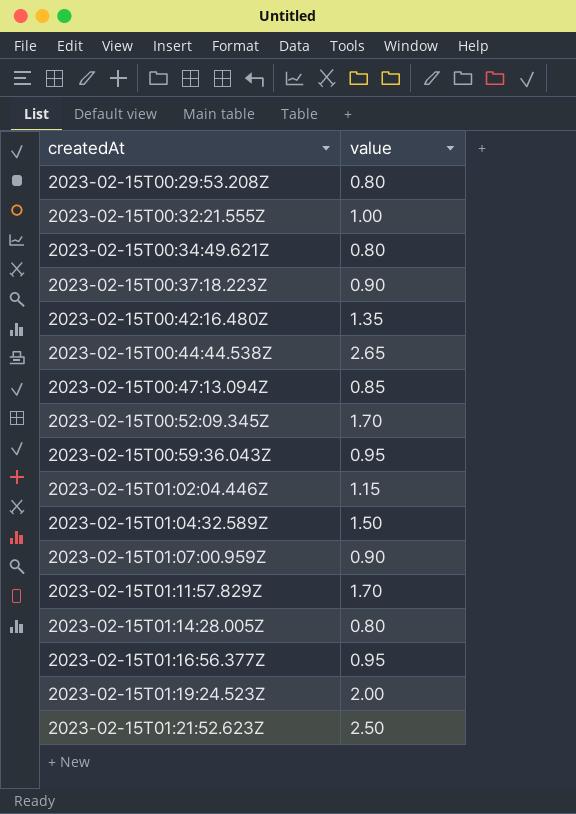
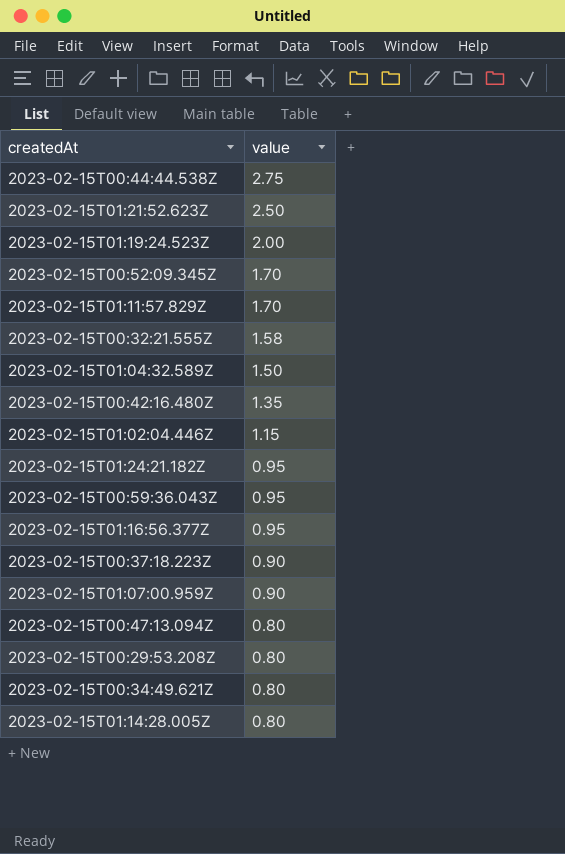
row order: createdAt ascending -> value descending
2023-02-15T00:44:44.538Z | value: 2.65 -> 2.75
2023-02-15T00:32:21.555Z | value: 1.00 -> 1.58
row 2023-02-15T01:24:21.182Z: none -> 0.95
2023-02-15T00:47:13.094Z | value: 0.85 -> 0.80

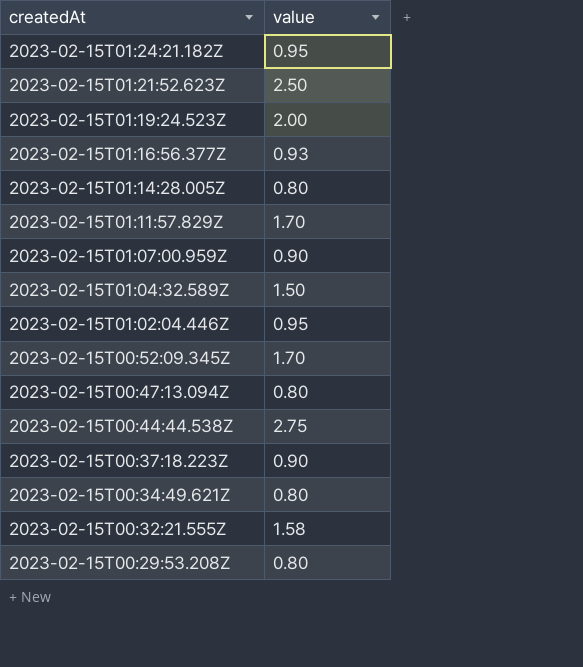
row order: value descending -> createdAt descending
row 2023-02-15T00:42:16.480Z: 1.35 -> none
row 2023-02-15T00:59:36.043Z: 0.95 -> none
2023-02-15T01:16:56.377Z | value: 0.95 -> 0.93
2023-02-15T01:02:04.446Z | value: 1.15 -> 0.95

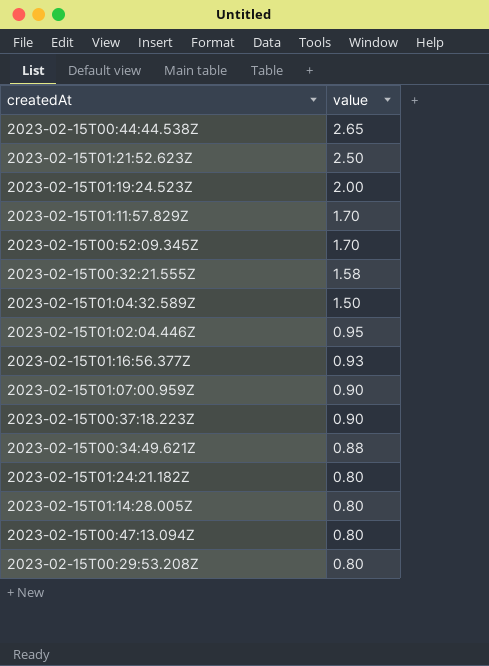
row order: createdAt descending -> value descending
2023-02-15T00:44:44.538Z | value: 2.75 -> 2.65
2023-02-15T00:34:49.621Z | value: 0.80 -> 0.88
2023-02-15T01:24:21.182Z | value: 0.95 -> 0.80

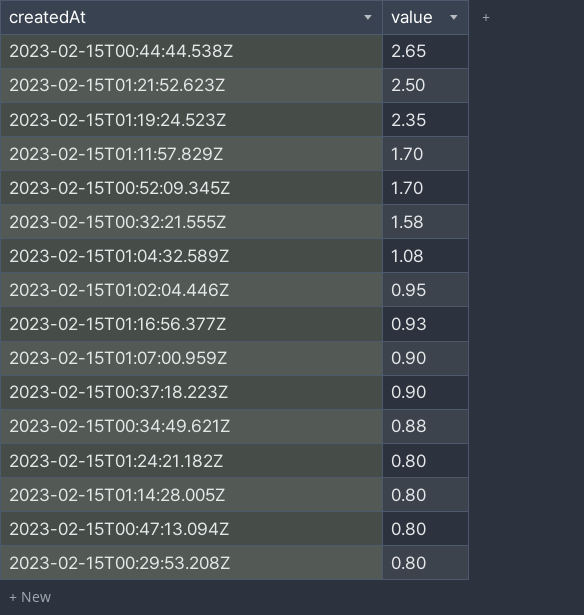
2023-02-15T01:19:24.523Z | value: 2.00 -> 2.35
2023-02-15T01:04:32.589Z | value: 1.50 -> 1.08

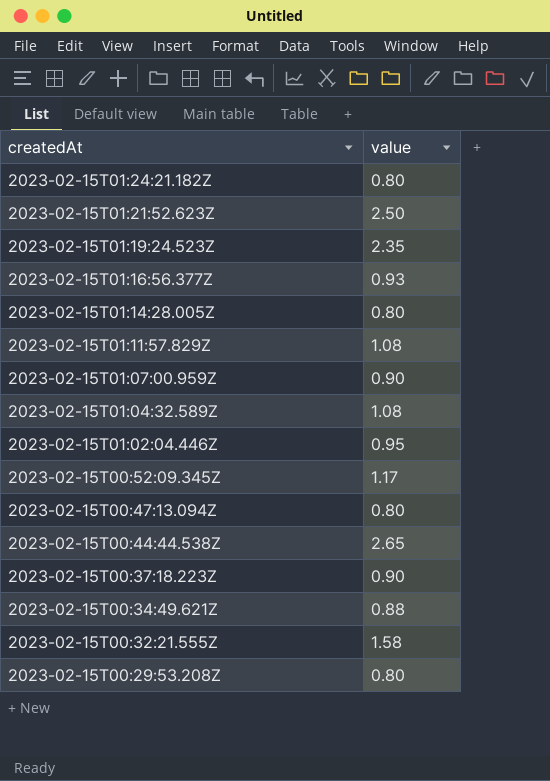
row order: value descending -> createdAt descending
2023-02-15T01:11:57.829Z | value: 1.70 -> 1.08
2023-02-15T00:52:09.345Z | value: 1.70 -> 1.17

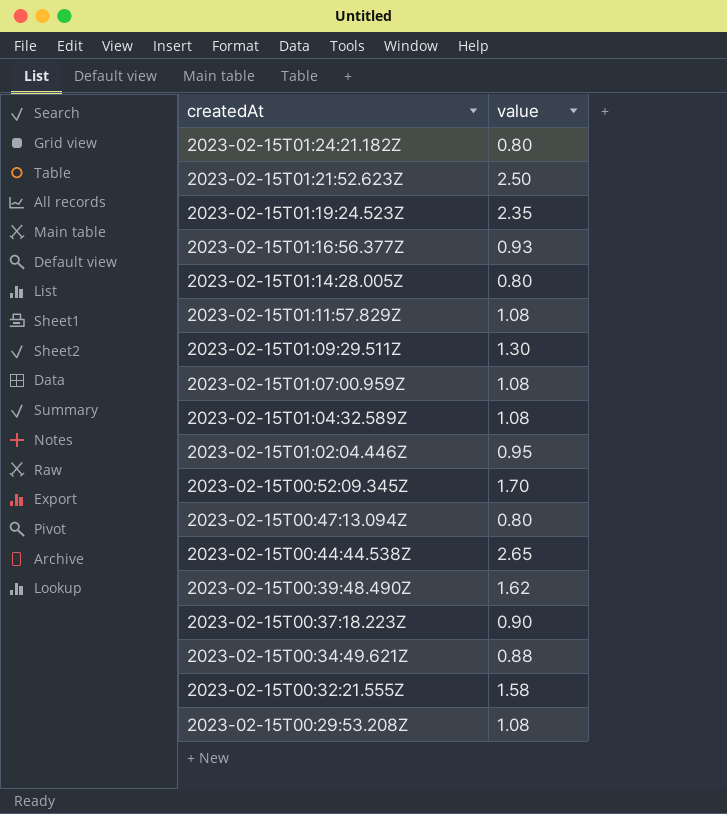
row 2023-02-15T01:09:29.511Z: none -> 1.30
2023-02-15T01:07:00.959Z | value: 0.90 -> 1.08
2023-02-15T00:52:09.345Z | value: 1.17 -> 1.70
row 2023-02-15T00:39:48.490Z: none -> 1.62
2023-02-15T00:29:53.208Z | value: 0.80 -> 1.08

